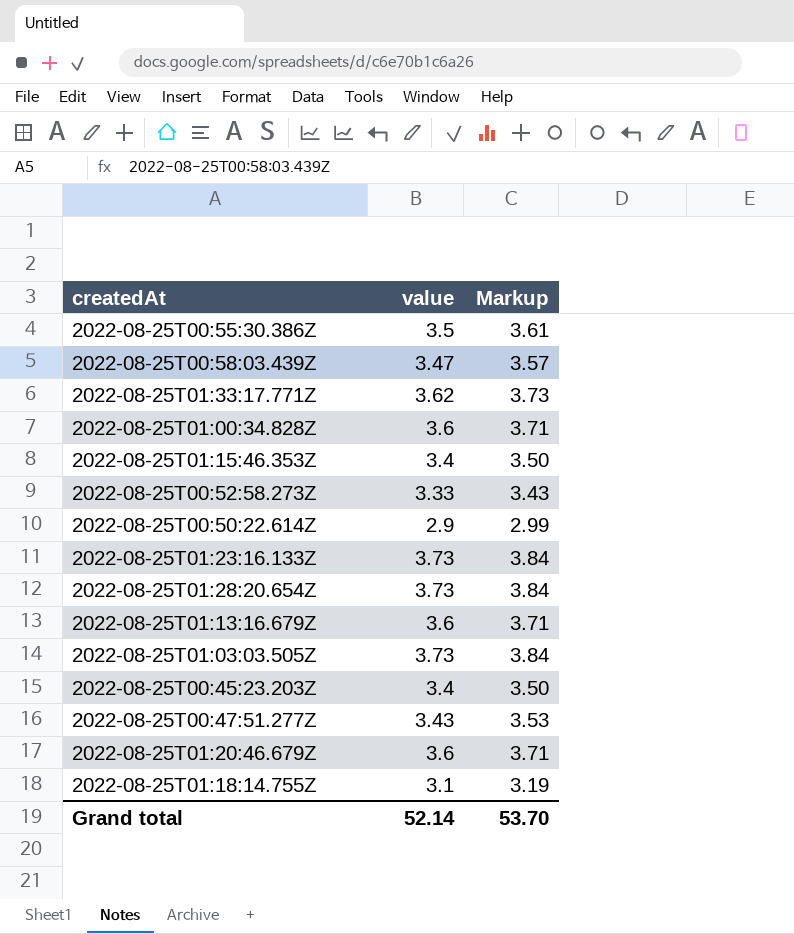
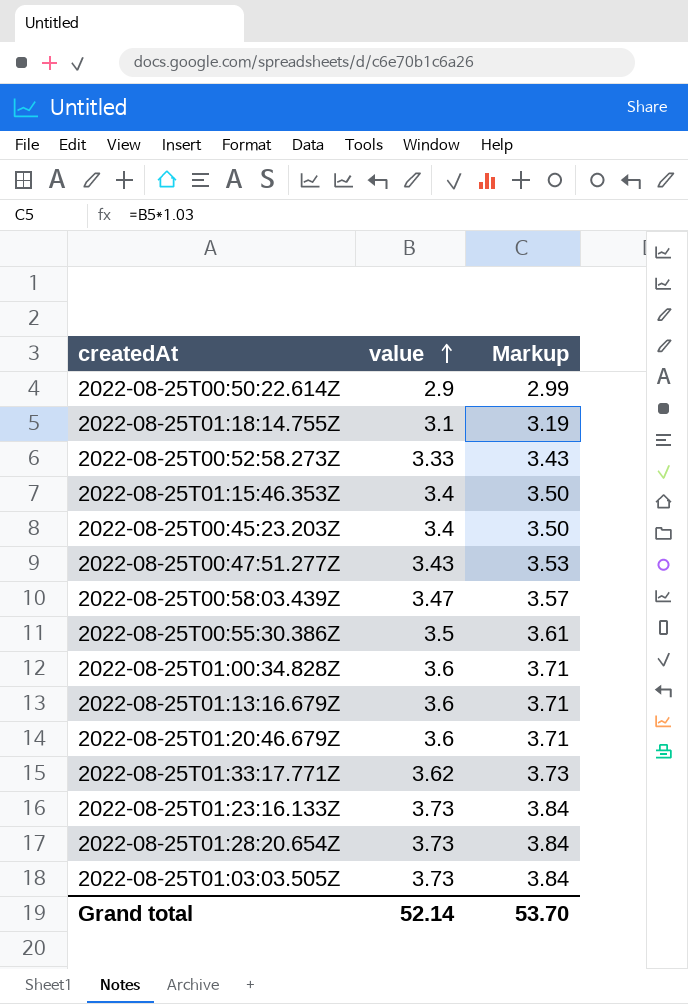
row order: none -> value ascending

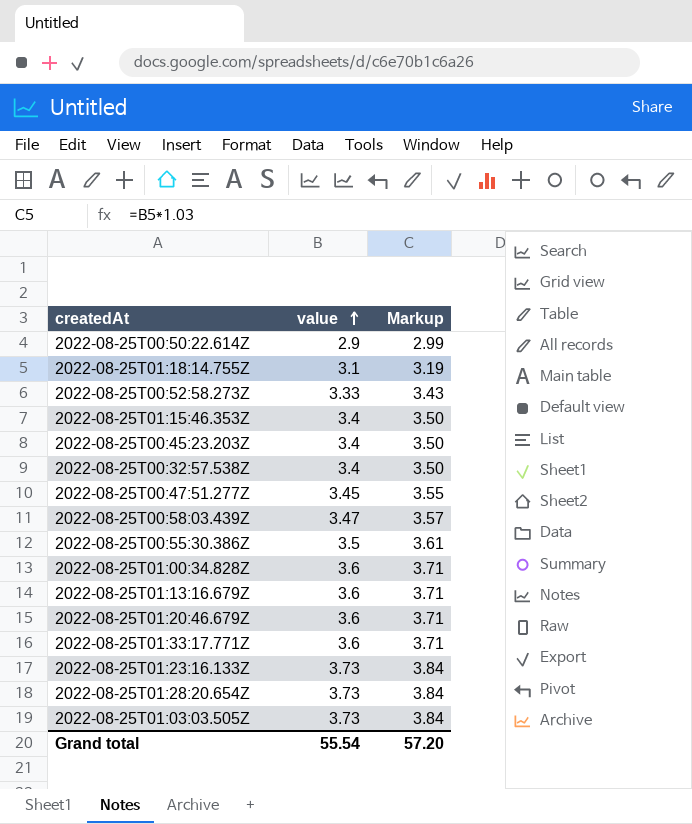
row 2022-08-25T00:32:57.538Z: none -> 3.4 | 3.50
2022-08-25T00:47:51.277Z | value: 3.43 -> 3.45
2022-08-25T00:47:51.277Z | Markup: 3.53 -> 3.55
2022-08-25T01:33:17.771Z | value: 3.62 -> 3.6
2022-08-25T01:33:17.771Z | Markup: 3.73 -> 3.71
Grand total | value: 52.14 -> 55.54
Grand total | Markup: 53.70 -> 57.20

